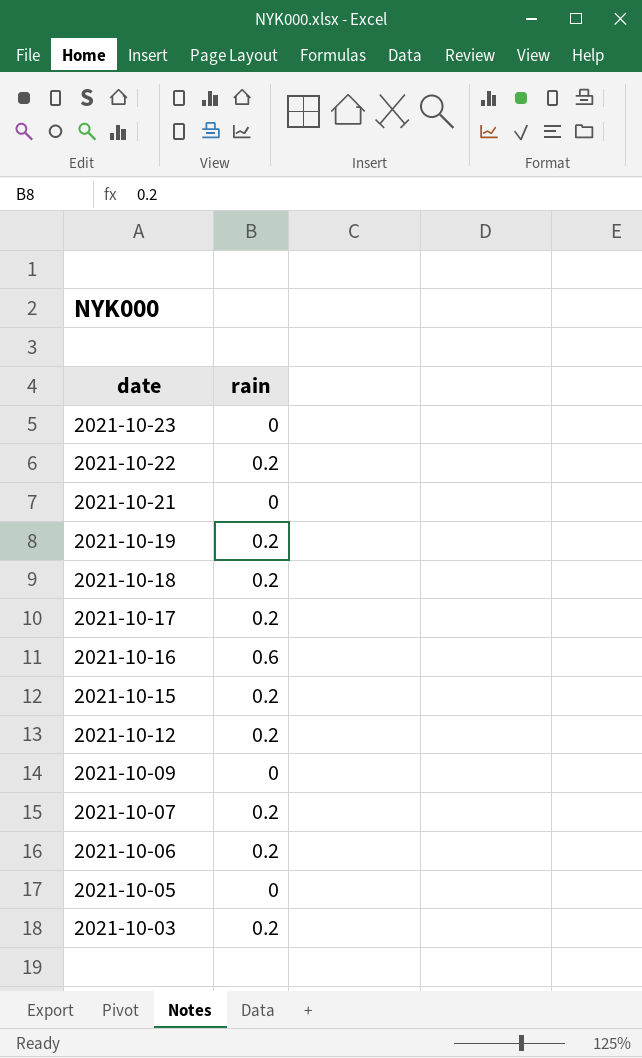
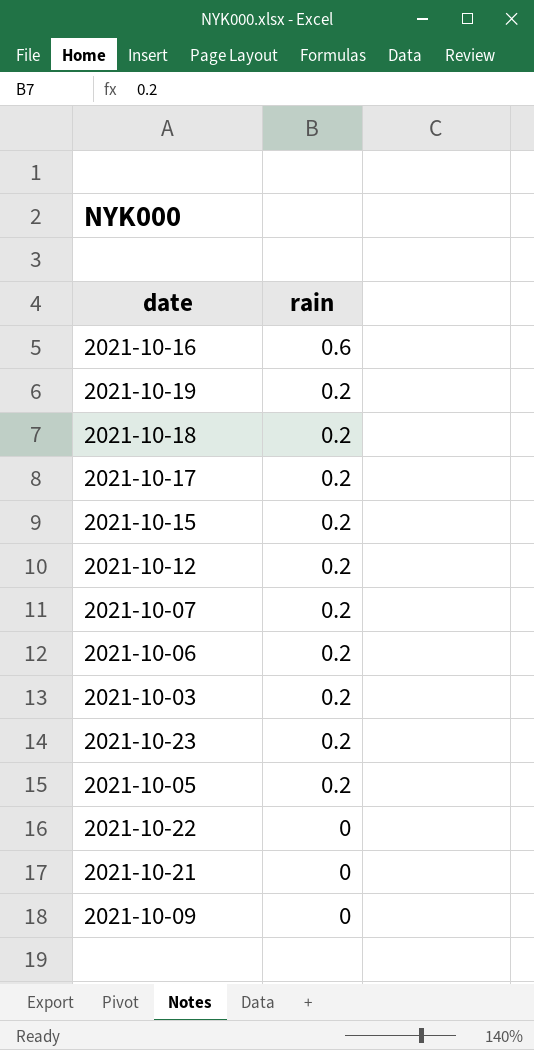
row order: date descending -> rain descending
2021-10-23 | rain: 0 -> 0.2
2021-10-05 | rain: 0 -> 0.2
2021-10-22 | rain: 0.2 -> 0

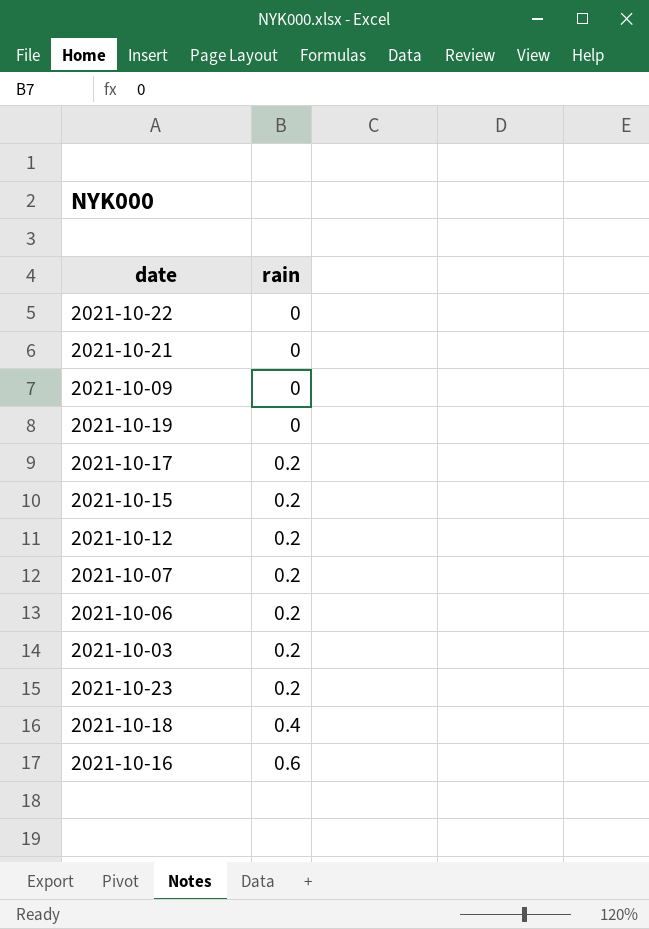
row order: rain descending -> rain ascending
row 2021-10-05: 0.2 -> none
2021-10-19 | rain: 0.2 -> 0
2021-10-18 | rain: 0.2 -> 0.4

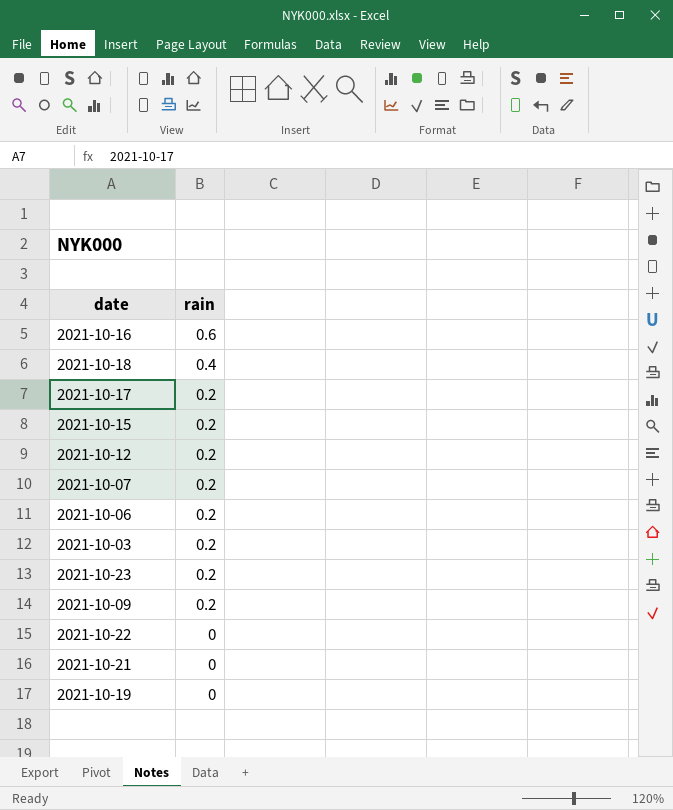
row order: rain ascending -> rain descending
2021-10-09 | rain: 0 -> 0.2

